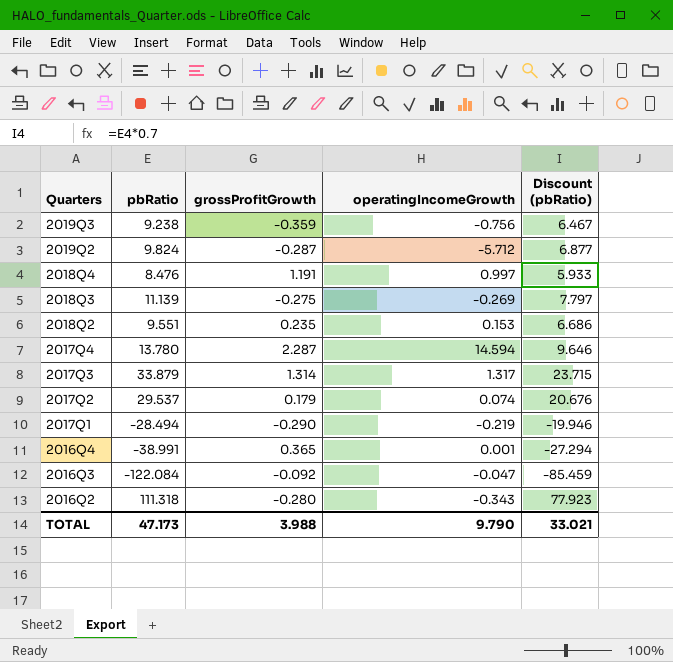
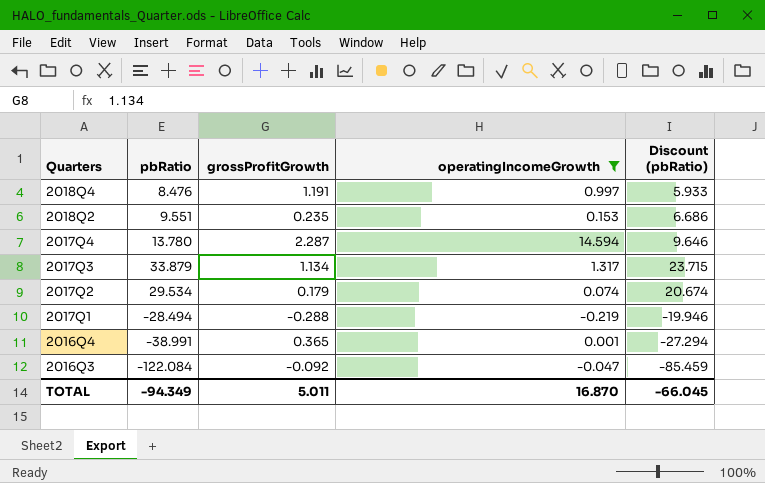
filter: none -> operatingIncomeGrowth >= -0.219
2017Q3 | grossProfitGrowth: 1.314 -> 1.134
2017Q2 | pbRatio: 29.537 -> 29.534
2017Q2 | Discount (pbRatio): 20.676 -> 20.674
2017Q1 | grossProfitGrowth: -0.290 -> -0.288
TOTAL | pbRatio: 47.173 -> -94.349
TOTAL | grossProfitGrowth: 3.988 -> 5.011
TOTAL | operatingIncomeGrowth: 9.790 -> 16.870
TOTAL | Discount (pbRatio): 33.021 -> -66.045

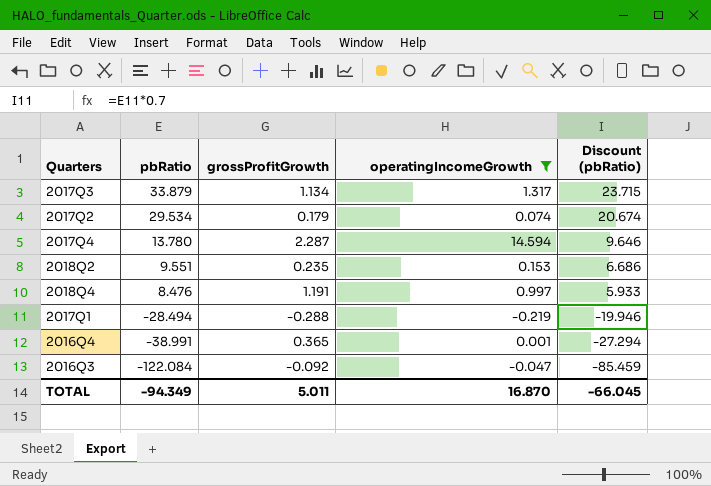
row order: Quarters descending -> pbRatio descending

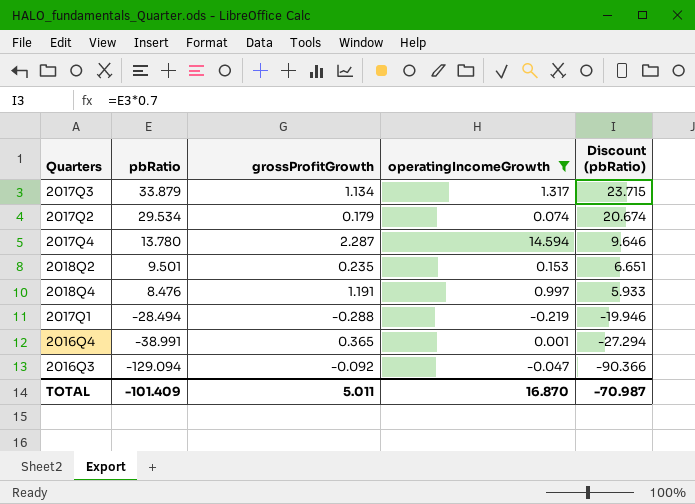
2018Q2 | pbRatio: 9.551 -> 9.501
2018Q2 | Discount (pbRatio): 6.686 -> 6.651
2016Q3 | pbRatio: -122.084 -> -129.094
2016Q3 | Discount (pbRatio): -85.459 -> -90.366
TOTAL | pbRatio: -94.349 -> -101.409
TOTAL | Discount (pbRatio): -66.045 -> -70.987

